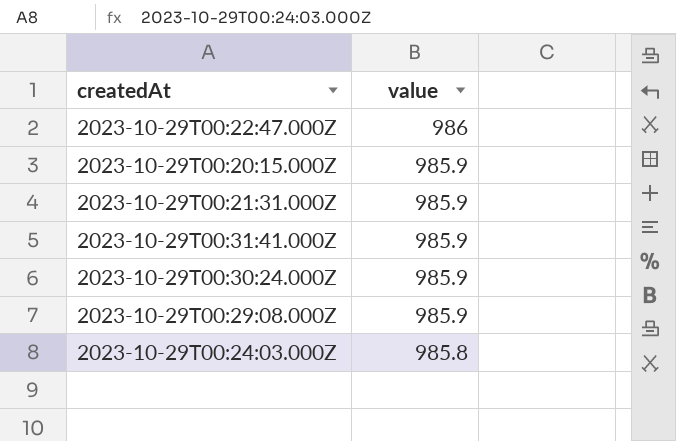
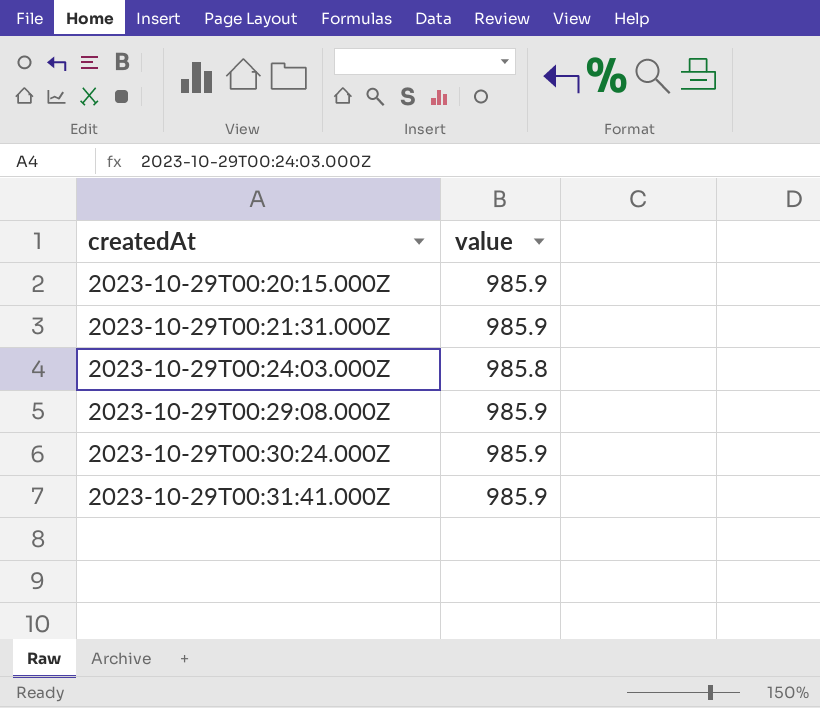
row order: value descending -> createdAt ascending
row 2023-10-29T00:22:47.000Z: 986 -> none

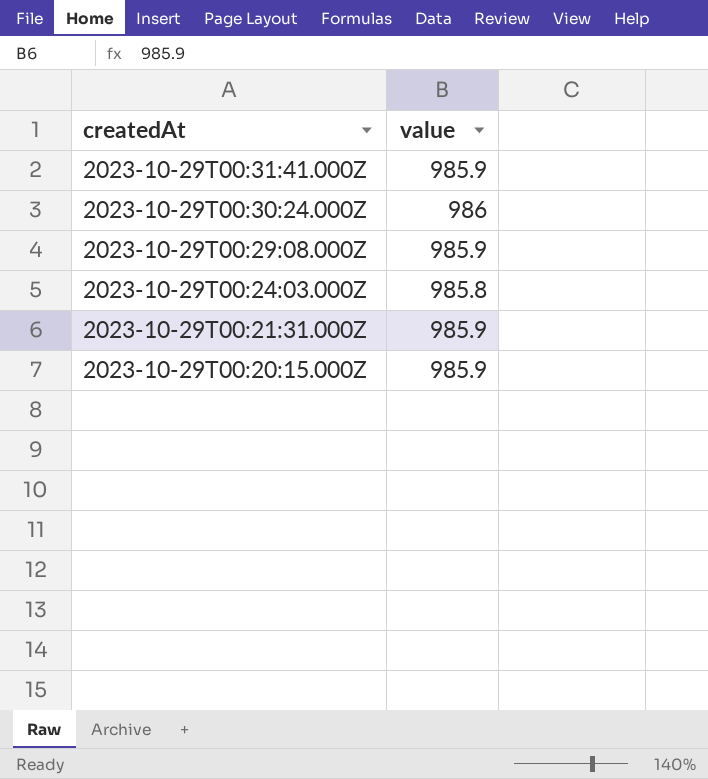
row order: createdAt ascending -> createdAt descending
2023-10-29T00:30:24.000Z | value: 985.9 -> 986

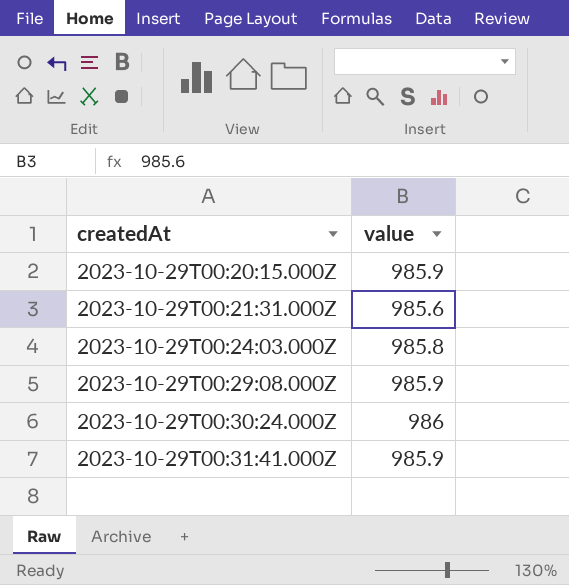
row order: createdAt descending -> createdAt ascending
2023-10-29T00:21:31.000Z | value: 985.9 -> 985.6

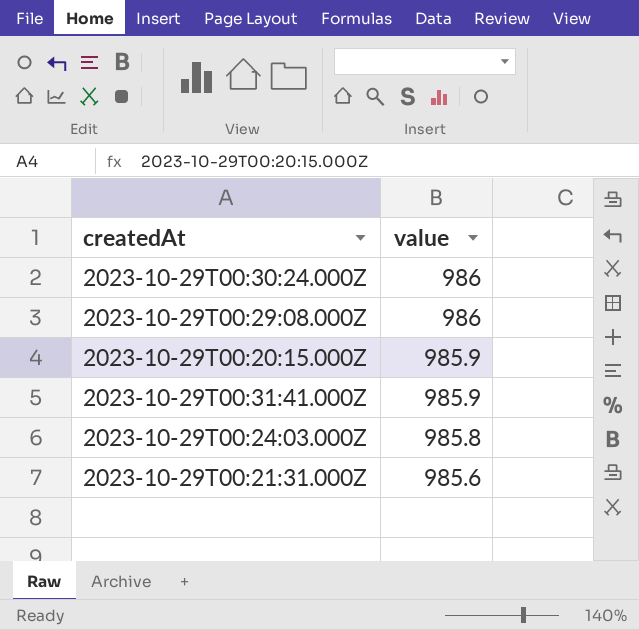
row order: createdAt ascending -> value descending
2023-10-29T00:29:08.000Z | value: 985.9 -> 986

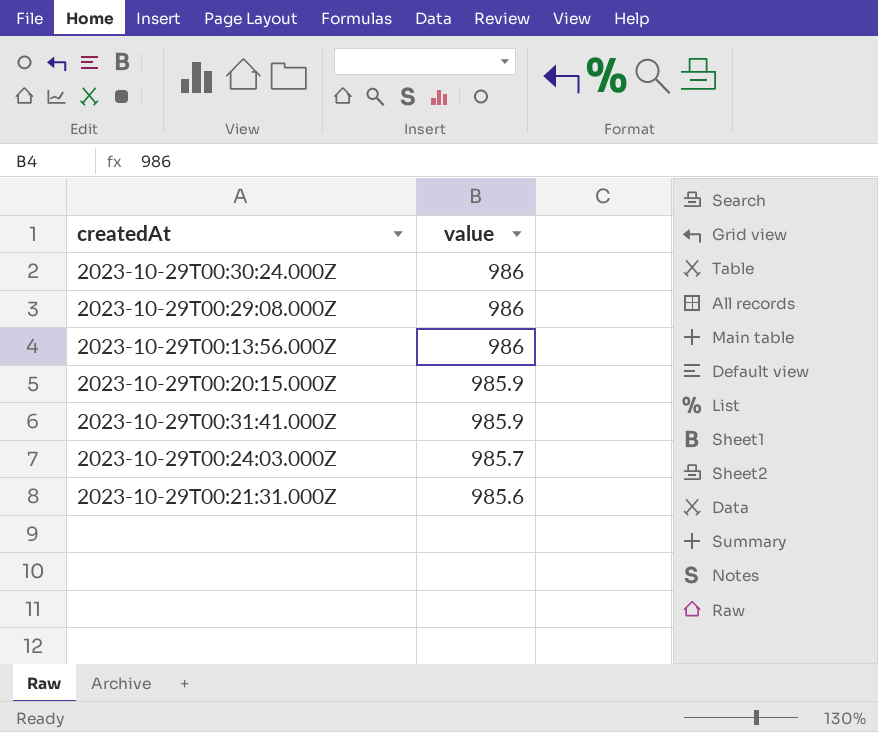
row 2023-10-29T00:13:56.000Z: none -> 986
2023-10-29T00:24:03.000Z | value: 985.8 -> 985.7

